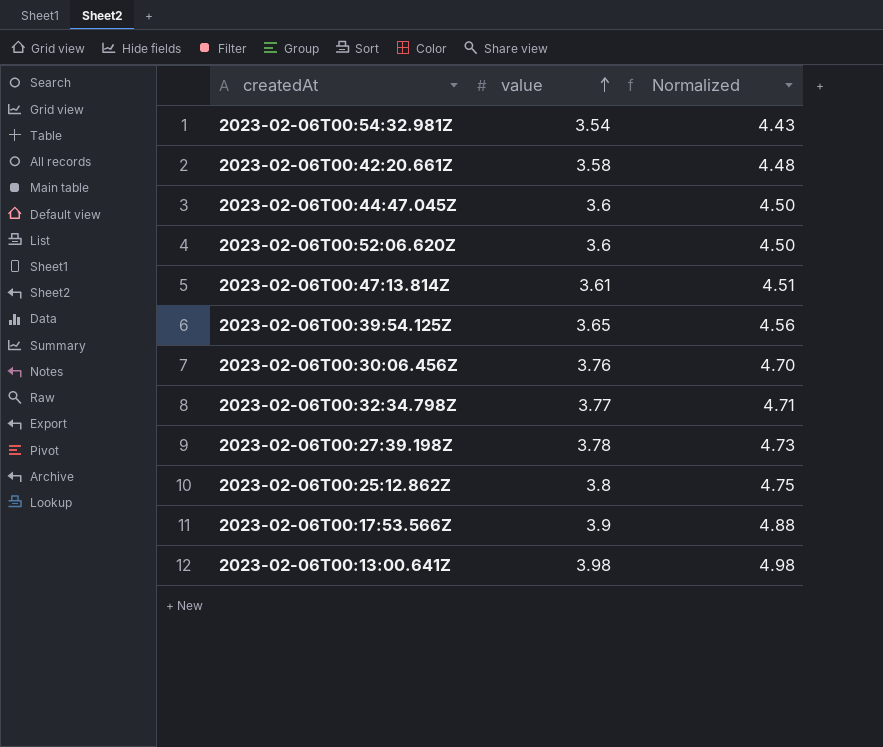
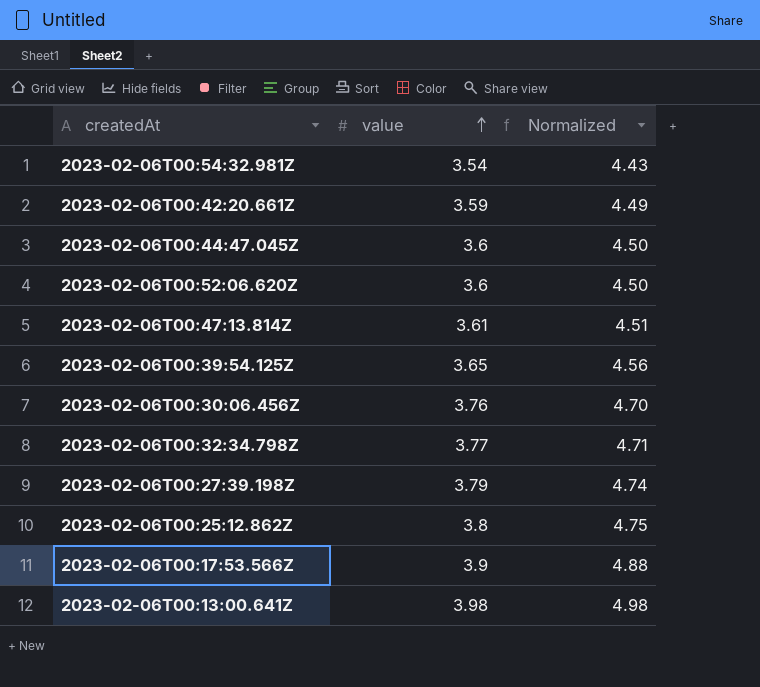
2023-02-06T00:42:20.661Z | value: 3.58 -> 3.59
2023-02-06T00:42:20.661Z | Normalized: 4.48 -> 4.49
2023-02-06T00:27:39.198Z | value: 3.78 -> 3.79
2023-02-06T00:27:39.198Z | Normalized: 4.73 -> 4.74

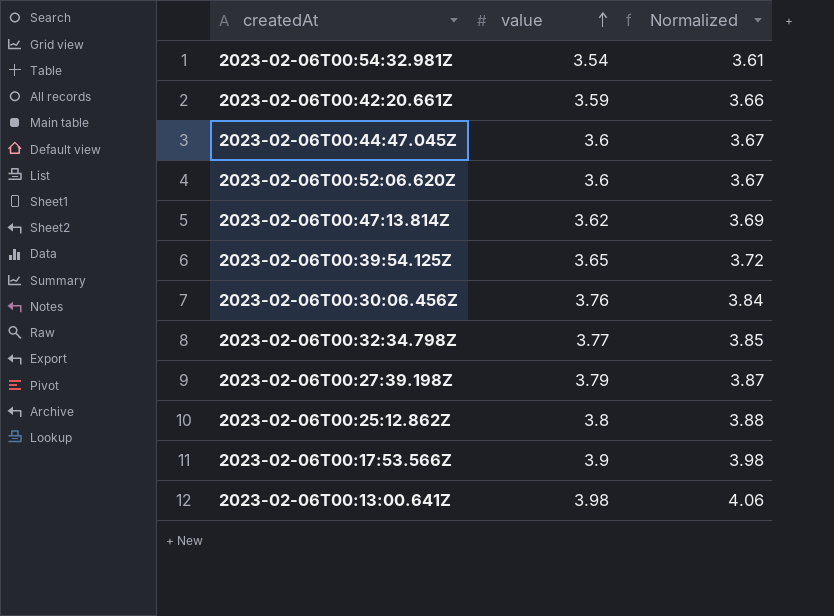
column Normalized | formula: [value] * 1.25 -> [value] * 1.02
2023-02-06T00:47:13.814Z | value: 3.61 -> 3.62

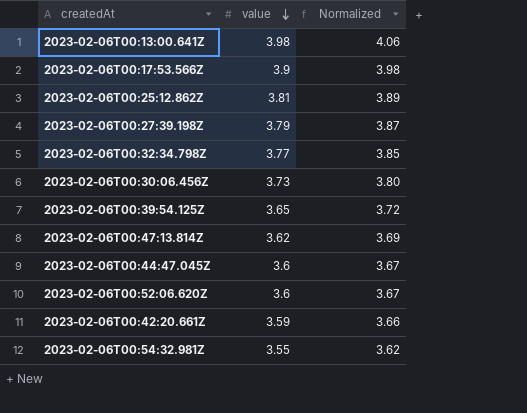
row order: value ascending -> value descending
2023-02-06T00:25:12.862Z | value: 3.8 -> 3.81
2023-02-06T00:25:12.862Z | Normalized: 3.88 -> 3.89
2023-02-06T00:30:06.456Z | value: 3.76 -> 3.73
2023-02-06T00:30:06.456Z | Normalized: 3.84 -> 3.80
2023-02-06T00:54:32.981Z | value: 3.54 -> 3.55
2023-02-06T00:54:32.981Z | Normalized: 3.61 -> 3.62

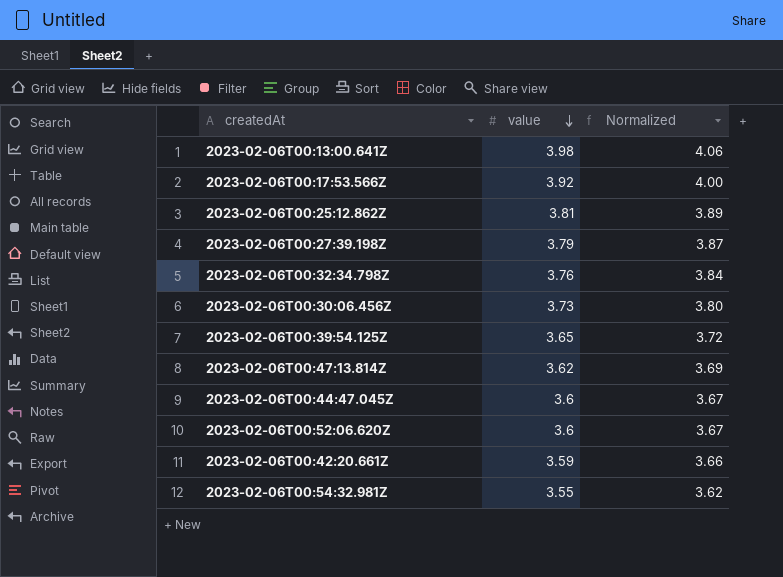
2023-02-06T00:17:53.566Z | value: 3.9 -> 3.92
2023-02-06T00:17:53.566Z | Normalized: 3.98 -> 4.00
2023-02-06T00:32:34.798Z | value: 3.77 -> 3.76
2023-02-06T00:32:34.798Z | Normalized: 3.85 -> 3.84

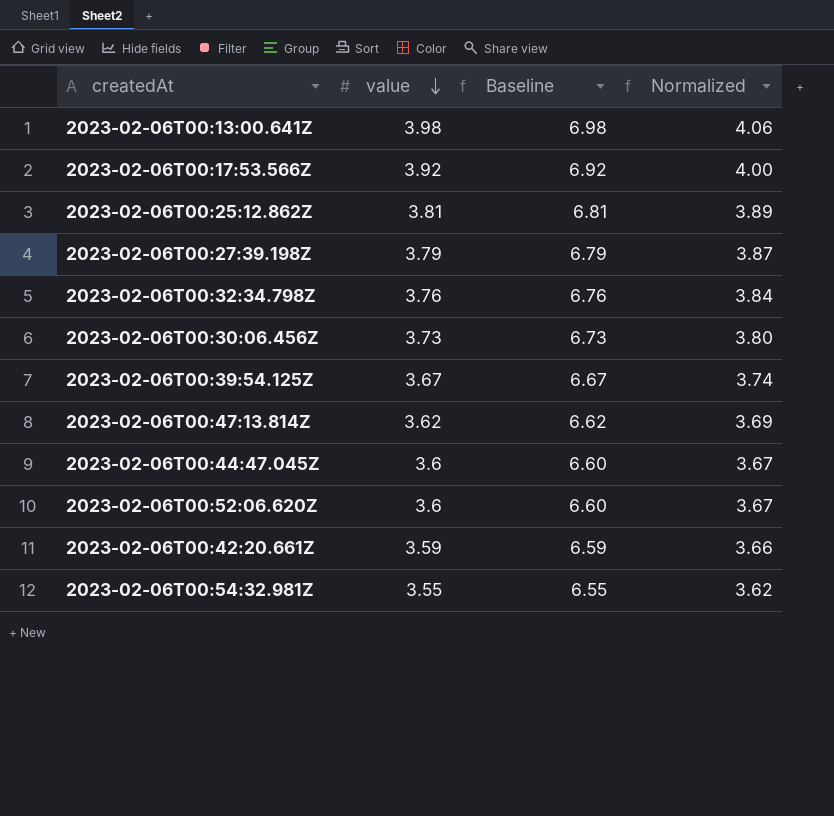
column Baseline | formula: none -> [value] + 3
2023-02-06T00:39:54.125Z | value: 3.65 -> 3.67
2023-02-06T00:39:54.125Z | Normalized: 3.72 -> 3.74

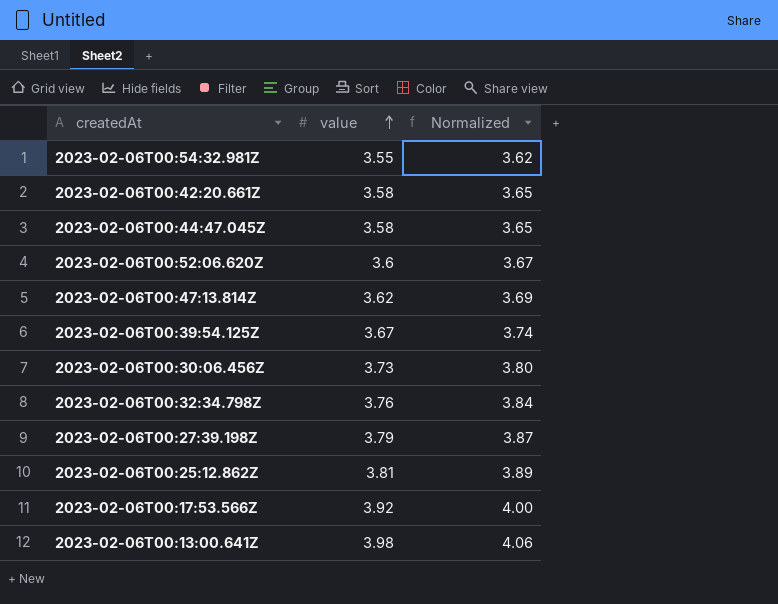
row order: value descending -> value ascending
column Baseline | formula: [value] + 3 -> none
2023-02-06T00:42:20.661Z | value: 3.59 -> 3.58
2023-02-06T00:42:20.661Z | Normalized: 3.66 -> 3.65
2023-02-06T00:44:47.045Z | value: 3.6 -> 3.58
2023-02-06T00:44:47.045Z | Normalized: 3.67 -> 3.65

